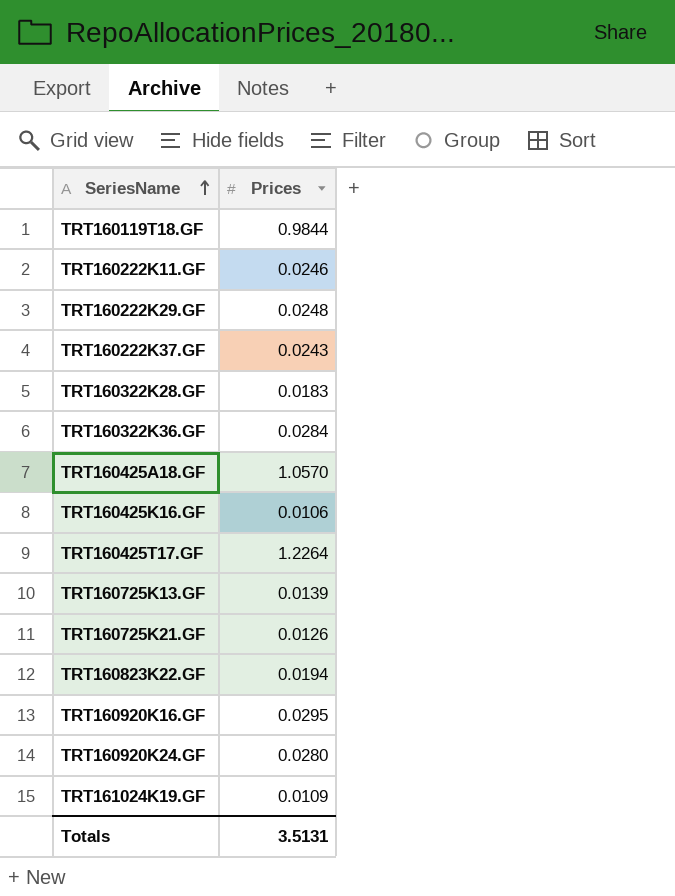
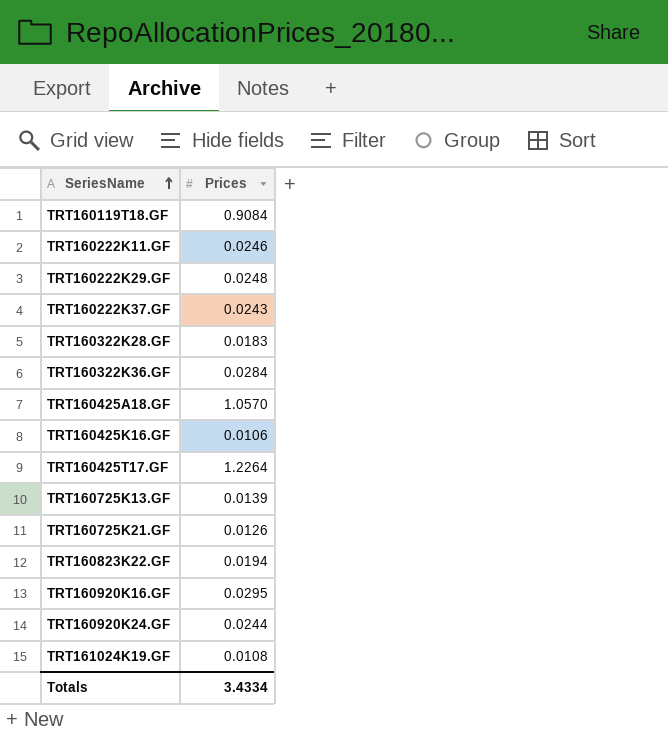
TRT160119T18.GF | Prices: 0.9844 -> 0.9084
TRT160920K24.GF | Prices: 0.0280 -> 0.0244
TRT161024K19.GF | Prices: 0.0109 -> 0.0108
Totals | Prices: 3.5131 -> 3.4334

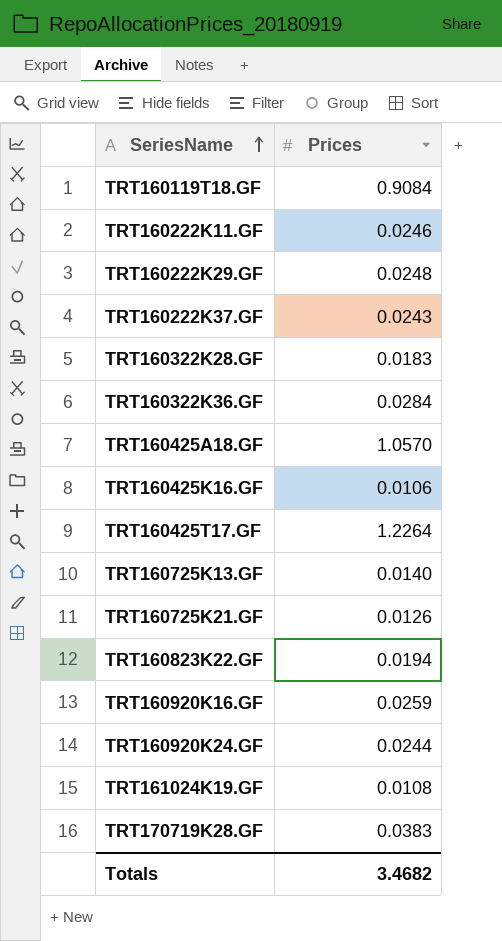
TRT160725K13.GF | Prices: 0.0139 -> 0.0140
TRT160920K16.GF | Prices: 0.0295 -> 0.0259
row TRT170719K28.GF: none -> 0.0383
Totals | Prices: 3.4334 -> 3.4682

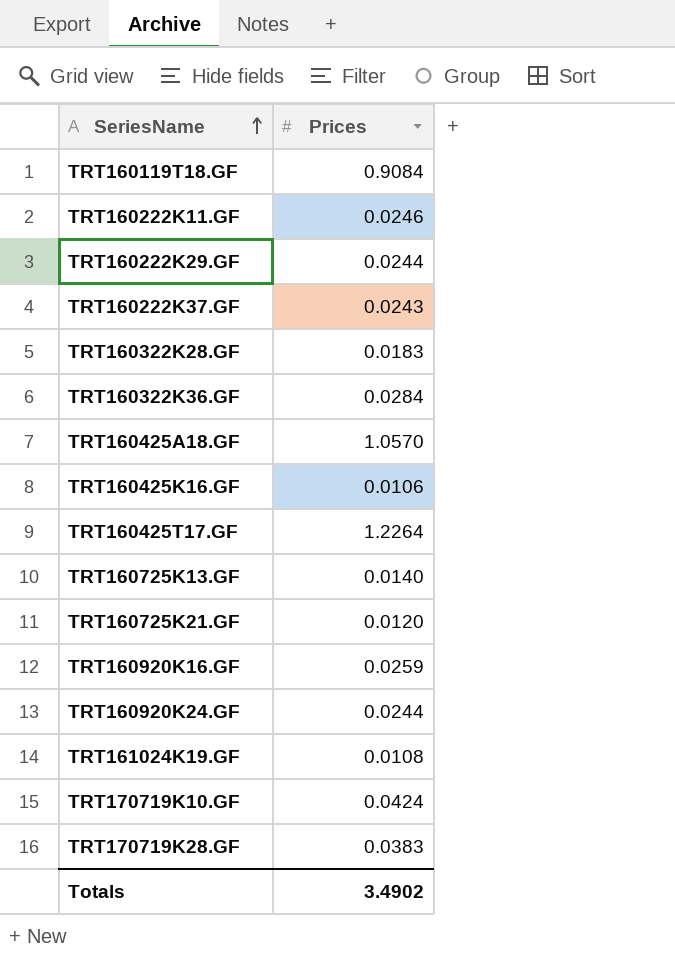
row TRT160823K22.GF: 0.0194 -> none
TRT160222K29.GF | Prices: 0.0248 -> 0.0244
TRT160725K21.GF | Prices: 0.0126 -> 0.0120
row TRT170719K10.GF: none -> 0.0424
Totals | Prices: 3.4682 -> 3.4902

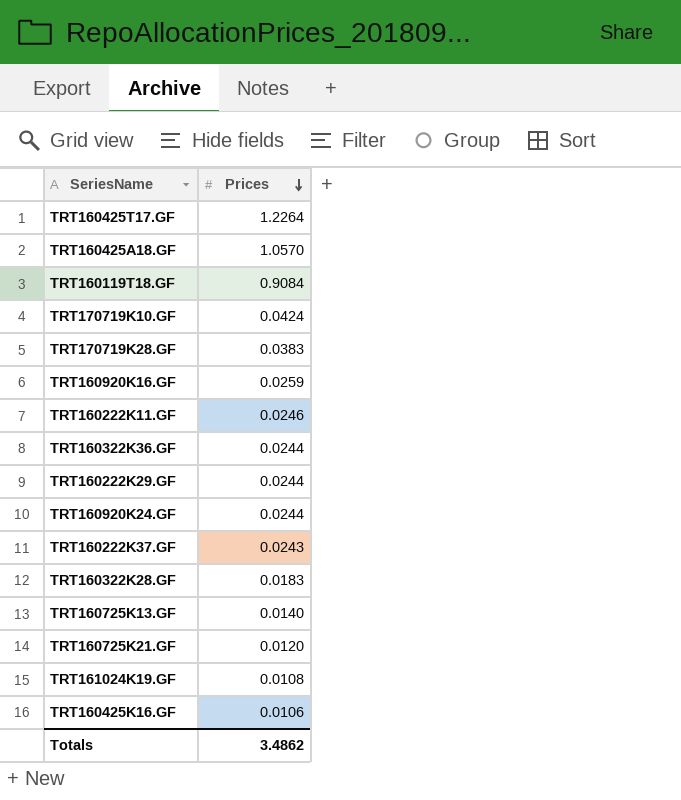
row order: SeriesName ascending -> Prices descending
TRT160322K36.GF | Prices: 0.0284 -> 0.0244
Totals | Prices: 3.4902 -> 3.4862

